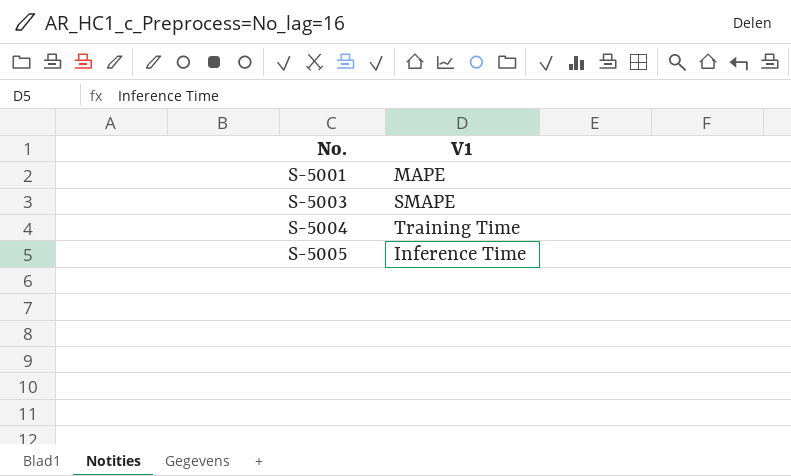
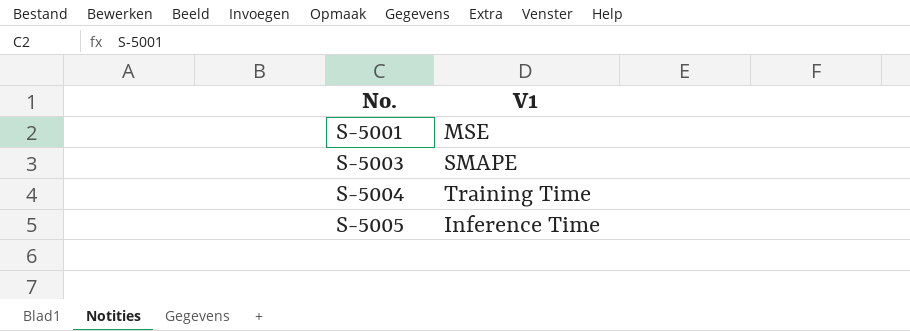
S-5001 | V1: MAPE -> MSE

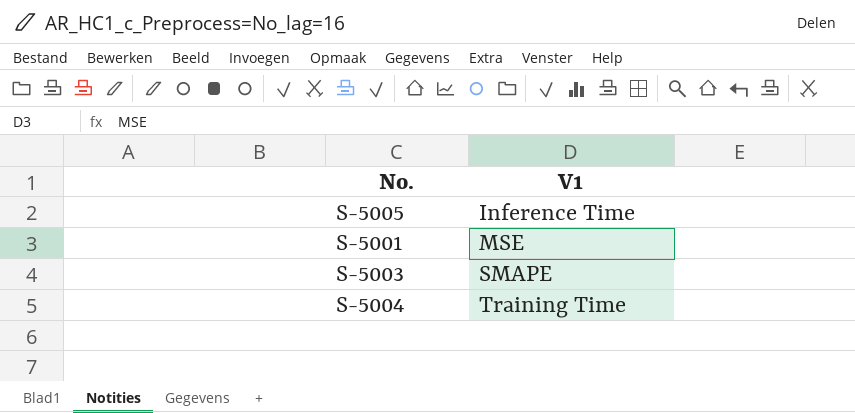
row order: No. ascending -> V1 ascending

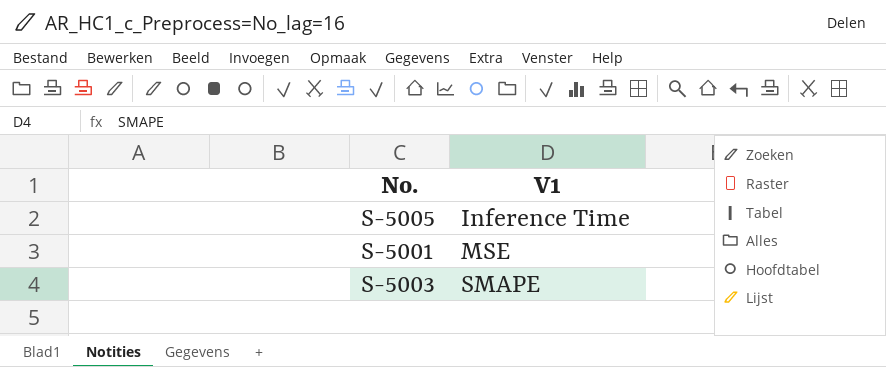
row S-5004: Training Time -> none

